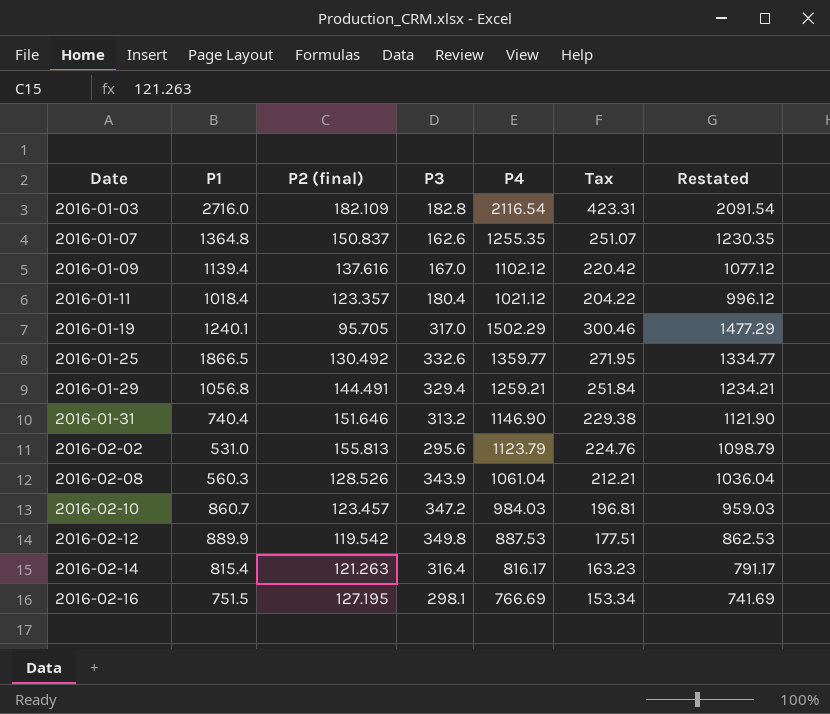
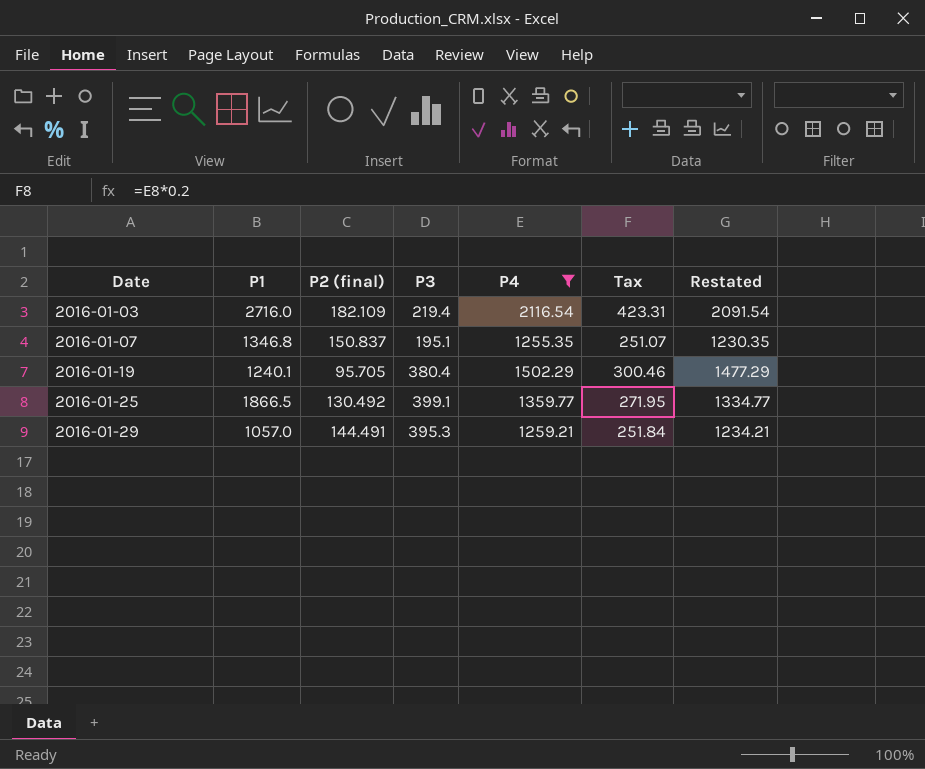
filter: none -> P4 >= 1255.35
2016-01-03 | P3: 182.8 -> 219.4
2016-01-07 | P1: 1364.8 -> 1346.8
2016-01-07 | P3: 162.6 -> 195.1
2016-01-19 | P3: 317.0 -> 380.4
2016-01-25 | P3: 332.6 -> 399.1
2016-01-29 | P1: 1056.8 -> 1057.0
2016-01-29 | P3: 329.4 -> 395.3

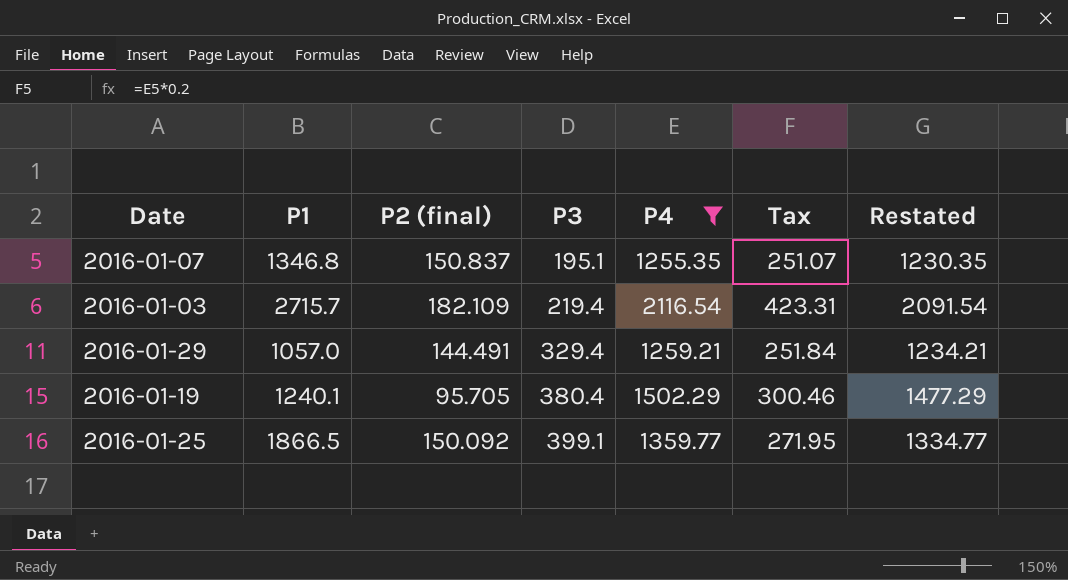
row order: Date ascending -> P3 ascending
2016-01-03 | P1: 2716.0 -> 2715.7
2016-01-29 | P3: 395.3 -> 329.4
2016-01-25 | P2 (final): 130.492 -> 150.092

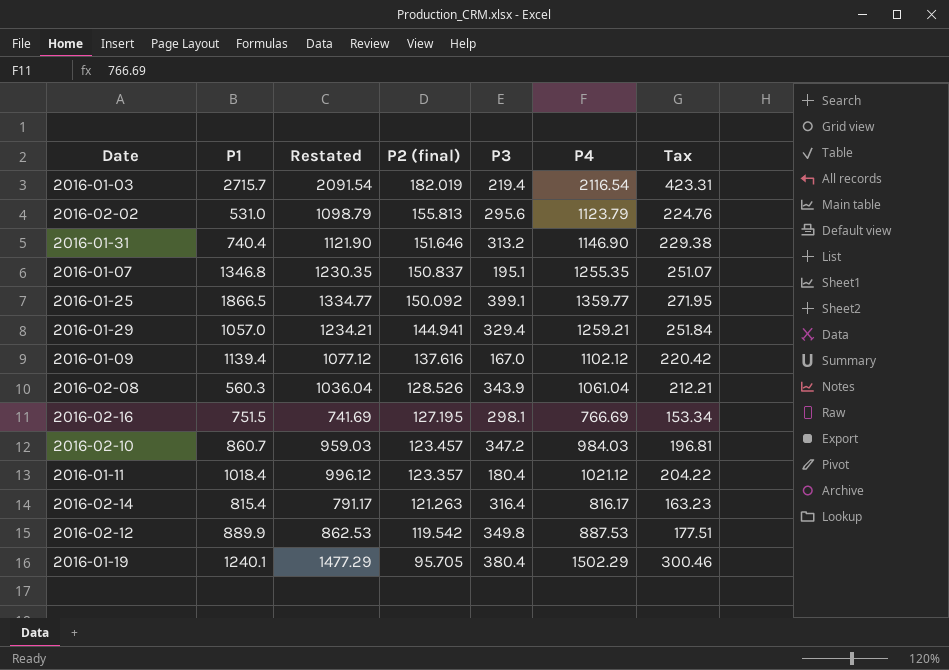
filter: P4 >= 1255.35 -> none
row order: P3 ascending -> P2 (final) descending
column Restated | position: 7 -> 3
2016-01-03 | P2 (final): 182.109 -> 182.019
2016-01-29 | P2 (final): 144.491 -> 144.941

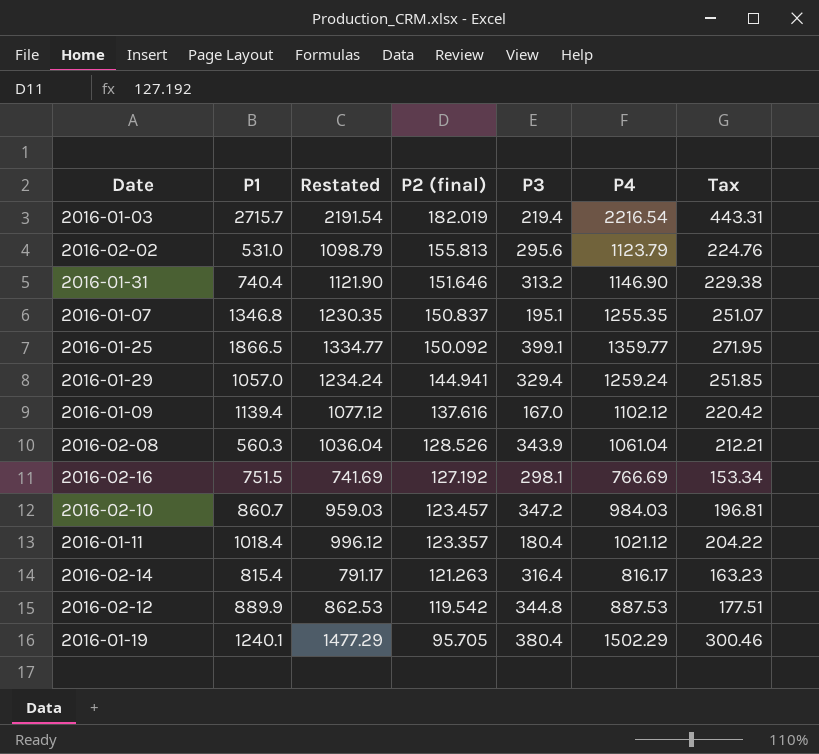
2016-01-03 | Restated: 2091.54 -> 2191.54
2016-01-03 | P4: 2116.54 -> 2216.54
2016-01-03 | Tax: 423.31 -> 443.31
2016-01-29 | Restated: 1234.21 -> 1234.24
2016-01-29 | P4: 1259.21 -> 1259.24
2016-01-29 | Tax: 251.84 -> 251.85
2016-02-16 | P2 (final): 127.195 -> 127.192
2016-02-12 | P3: 349.8 -> 344.8

